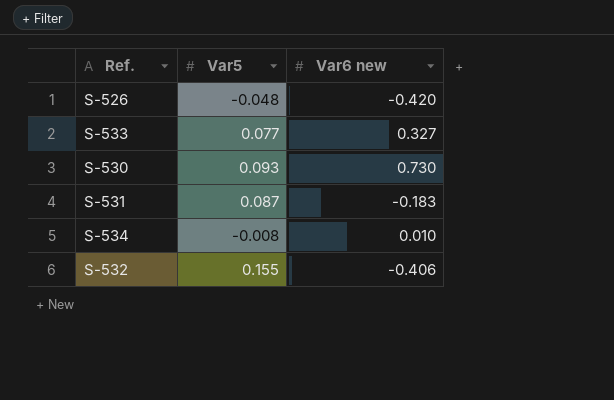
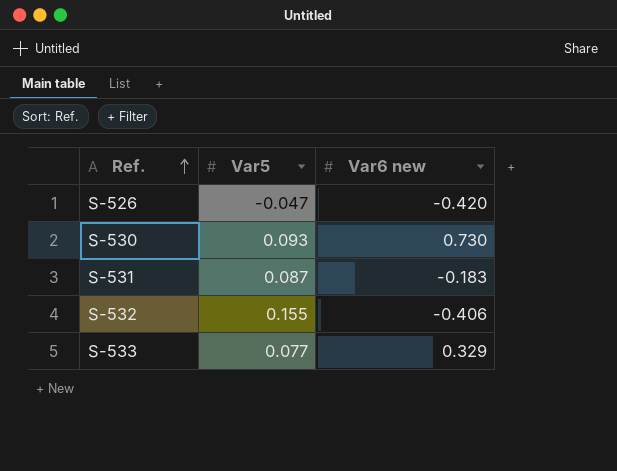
row order: none -> Ref. ascending
row S-534: -0.008 | 0.010 -> none
S-526 | Var5: -0.048 -> -0.047
S-533 | Var6 new: 0.327 -> 0.329

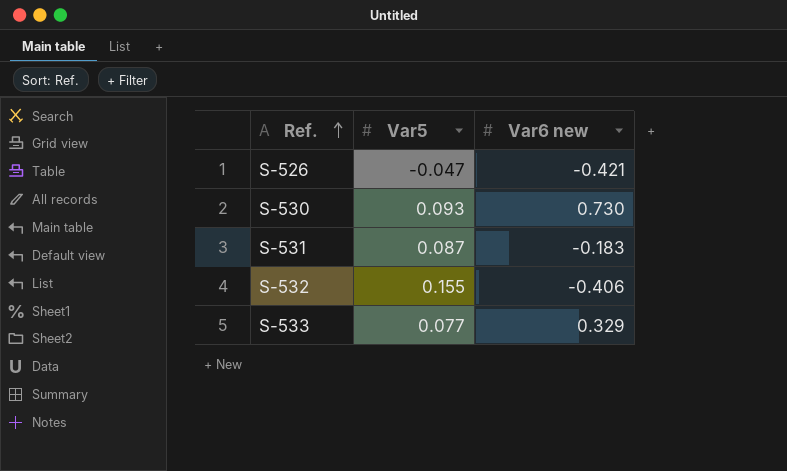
S-526 | Var6 new: -0.420 -> -0.421

